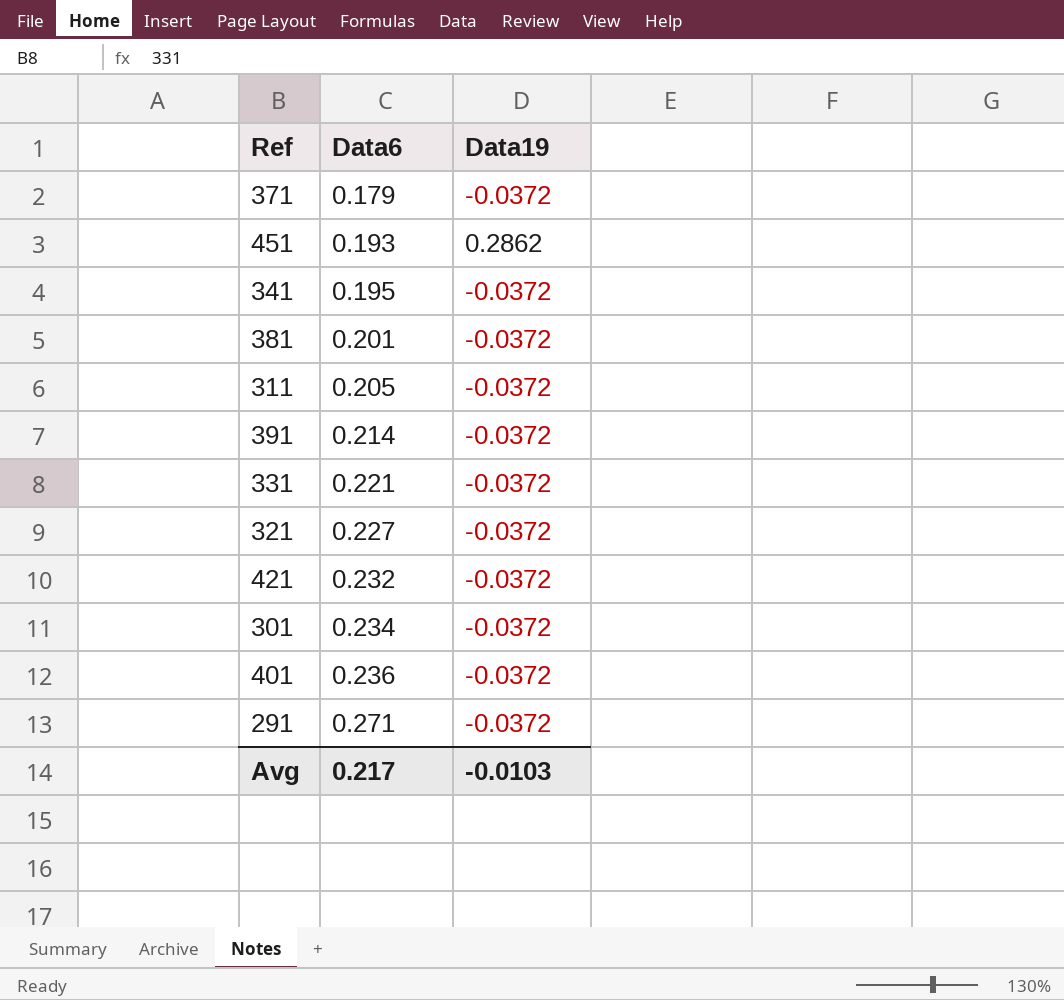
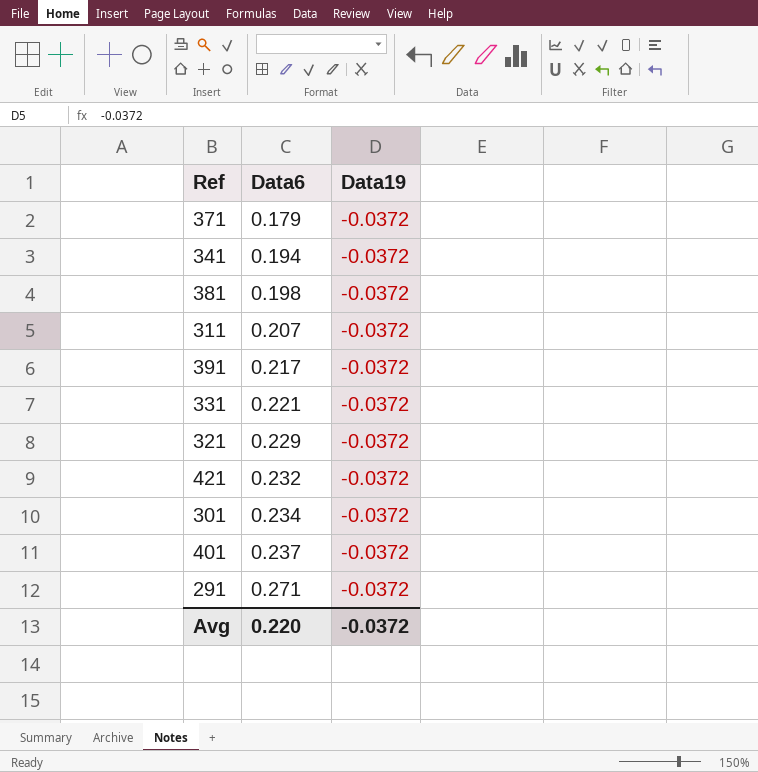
row 451: 0.193 | 0.2862 -> none
341 | Data6: 0.195 -> 0.194
381 | Data6: 0.201 -> 0.198
311 | Data6: 0.205 -> 0.207
391 | Data6: 0.214 -> 0.217
321 | Data6: 0.227 -> 0.229
401 | Data6: 0.236 -> 0.237
Avg | Data6: 0.217 -> 0.220
Avg | Data19: -0.0103 -> -0.0372

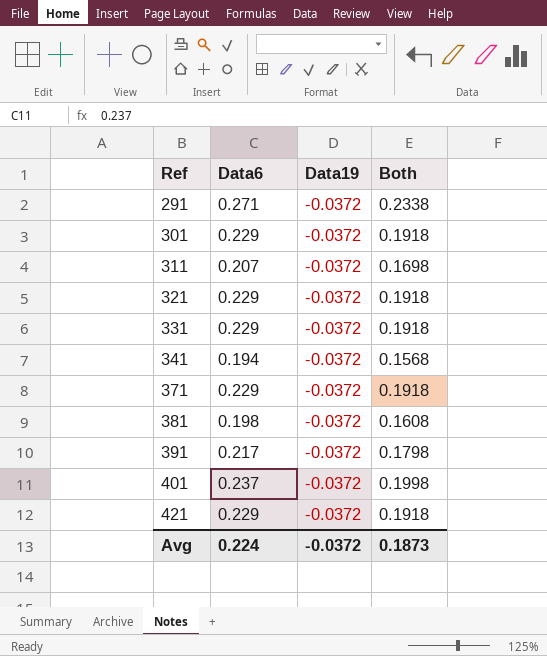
row order: Data6 ascending -> Ref ascending
column Both | formula: none -> [Data6] + [Data19]
301 | Data6: 0.234 -> 0.229
331 | Data6: 0.221 -> 0.229
371 | Data6: 0.179 -> 0.229
421 | Data6: 0.232 -> 0.229
Avg | Data6: 0.220 -> 0.224

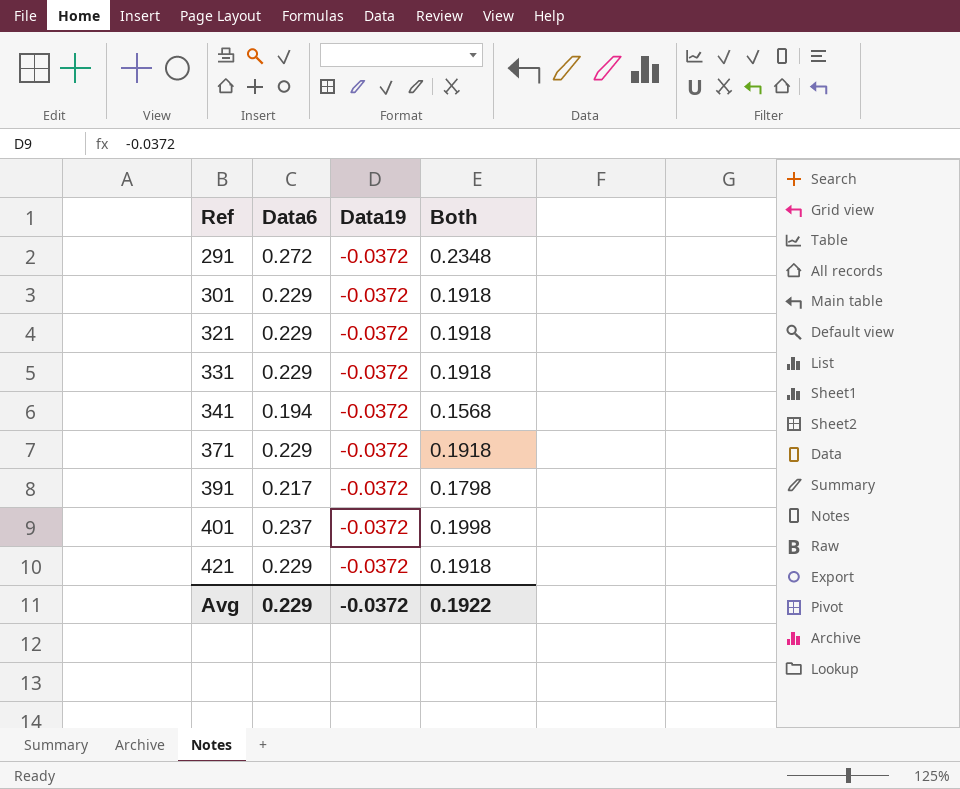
row 311: 0.207 | -0.0372 | 0.1698 -> none
row 381: 0.198 | -0.0372 | 0.1608 -> none
291 | Data6: 0.271 -> 0.272
291 | Both: 0.2338 -> 0.2348
Avg | Data6: 0.224 -> 0.229
Avg | Both: 0.1873 -> 0.1922

